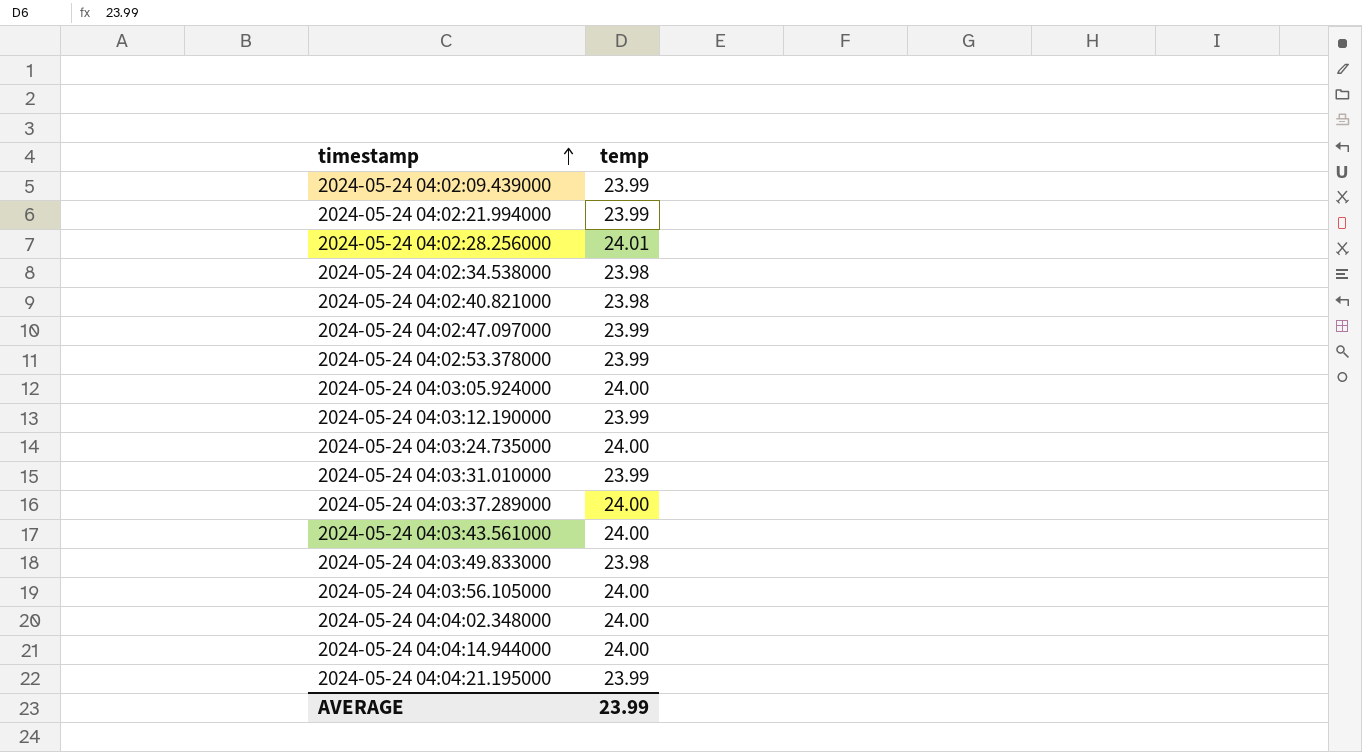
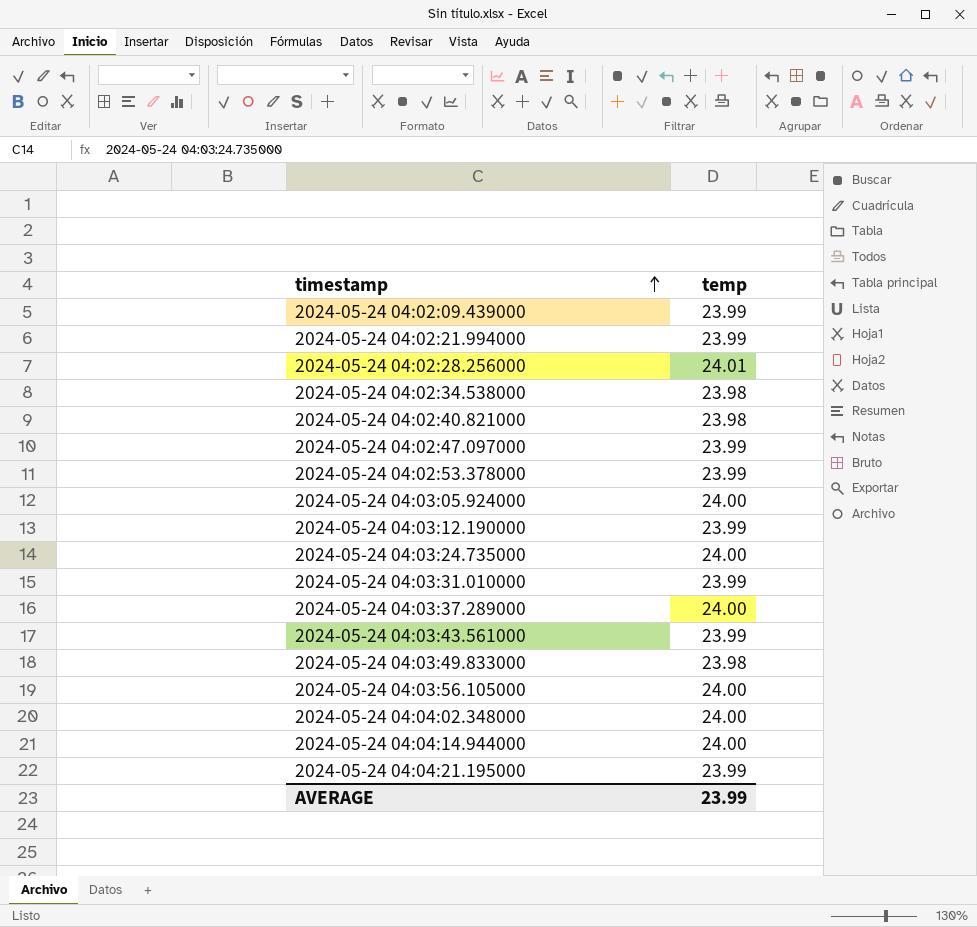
2024-05-24 04:03:43.561000 | temp: 24.00 -> 23.99

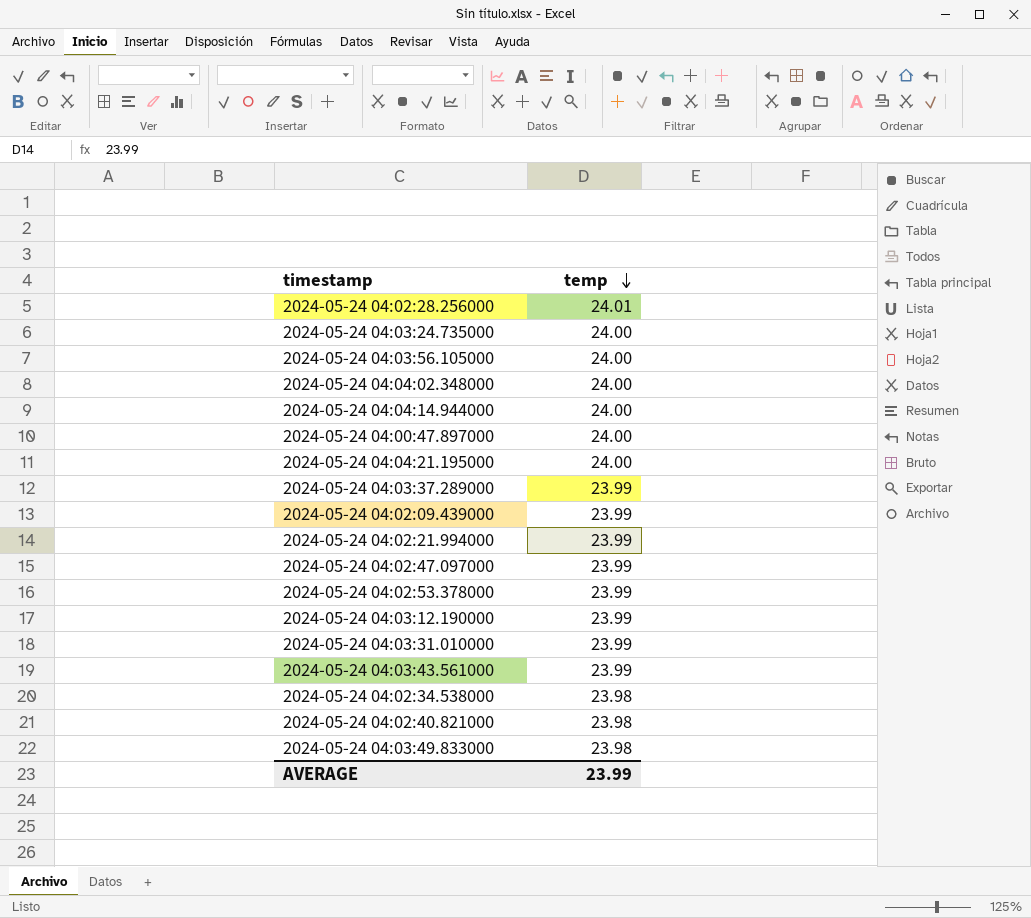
row order: timestamp ascending -> temp descending
row 2024-05-24 04:03:05.924000: 24.00 -> none
row 2024-05-24 04:00:47.897000: none -> 24.00
2024-05-24 04:04:21.195000 | temp: 23.99 -> 24.00
2024-05-24 04:03:37.289000 | temp: 24.00 -> 23.99

